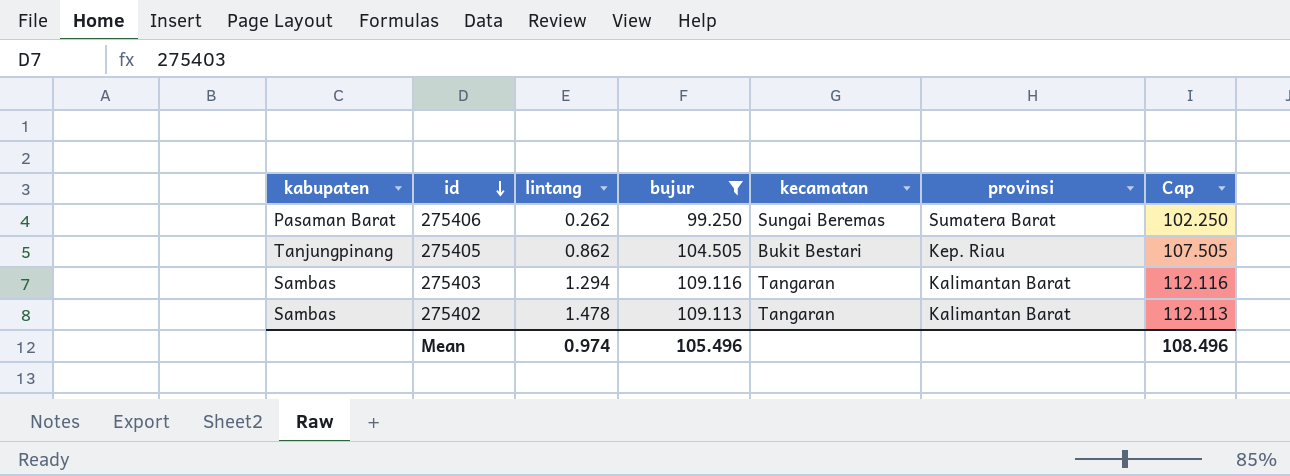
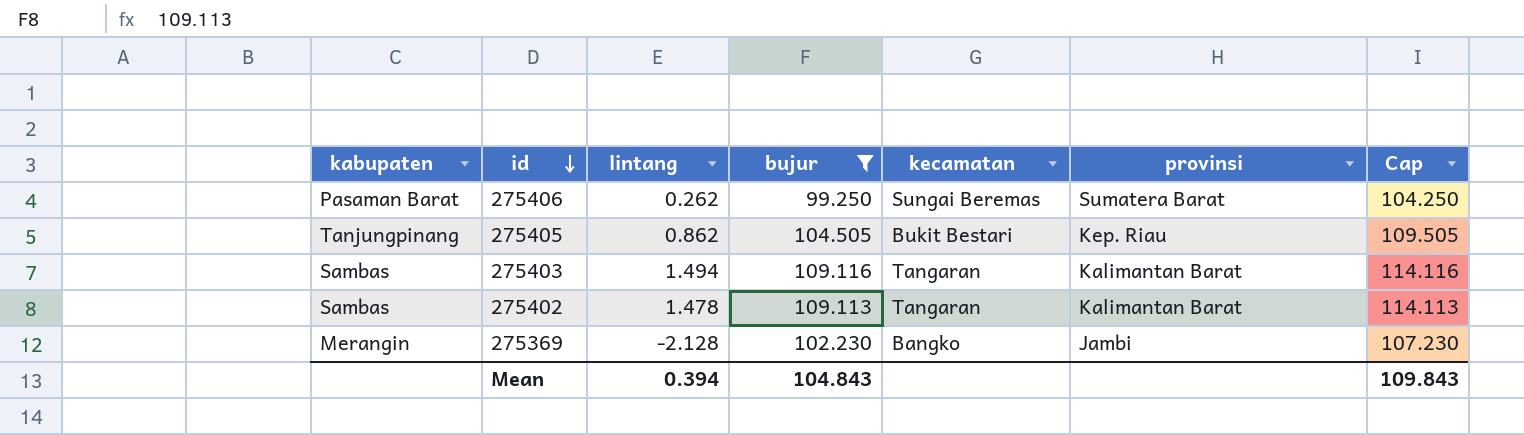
column Cap | formula: [bujur] + 3 -> [bujur] + 5
275403 | lintang: 1.294 -> 1.494
row 275369: none -> Merangin | -2.128 | 102.230 | Bangko | Jambi | 107.230
Mean | lintang: 0.974 -> 0.394
Mean | bujur: 105.496 -> 104.843
Mean | Cap: 108.496 -> 109.843

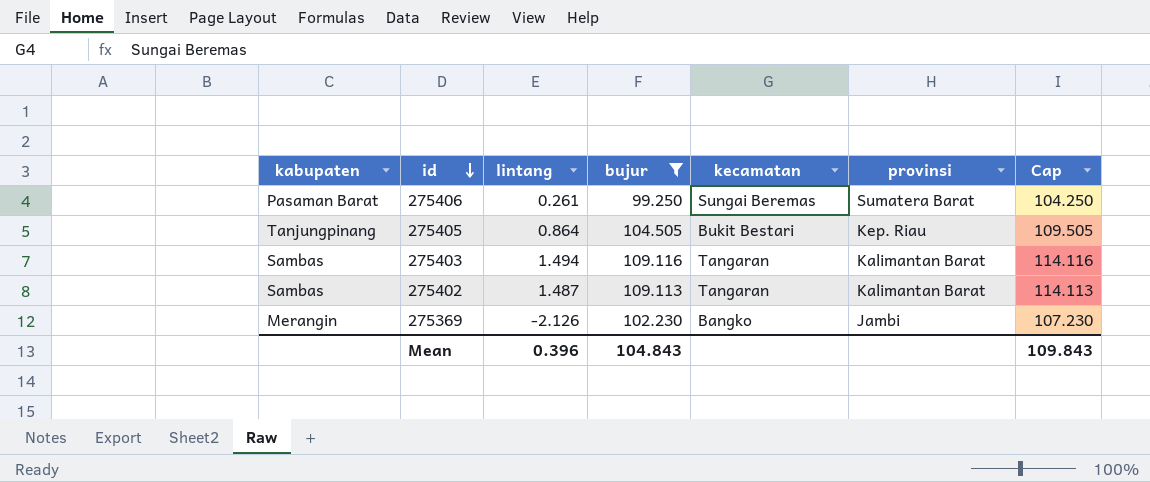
275406 | lintang: 0.262 -> 0.261
275405 | lintang: 0.862 -> 0.864
275402 | lintang: 1.478 -> 1.487
275369 | lintang: -2.128 -> -2.126
Mean | lintang: 0.394 -> 0.396

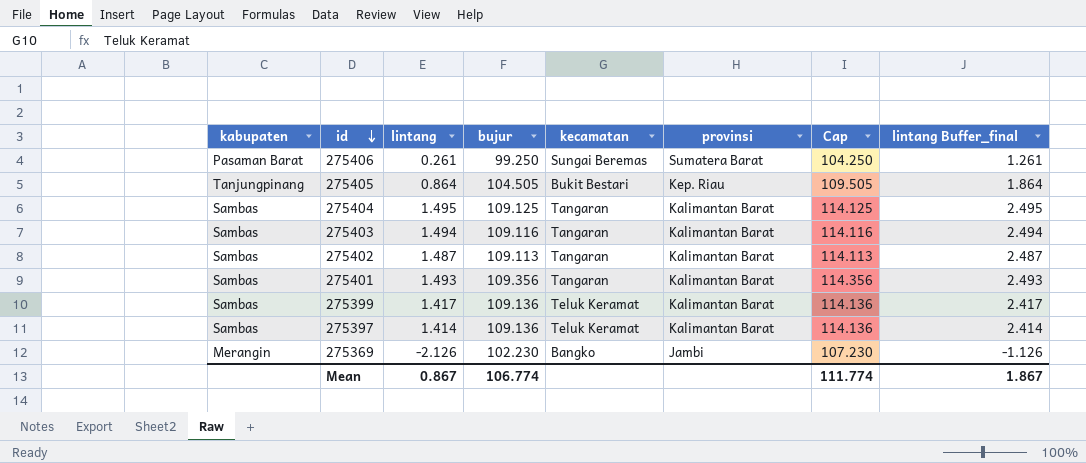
filter: bujur <= 109.116 -> none
column lintang Buffer_final | formula: none -> [lintang] + 1
Mean | lintang: 0.396 -> 0.867
Mean | bujur: 104.843 -> 106.774
Mean | Cap: 109.843 -> 111.774

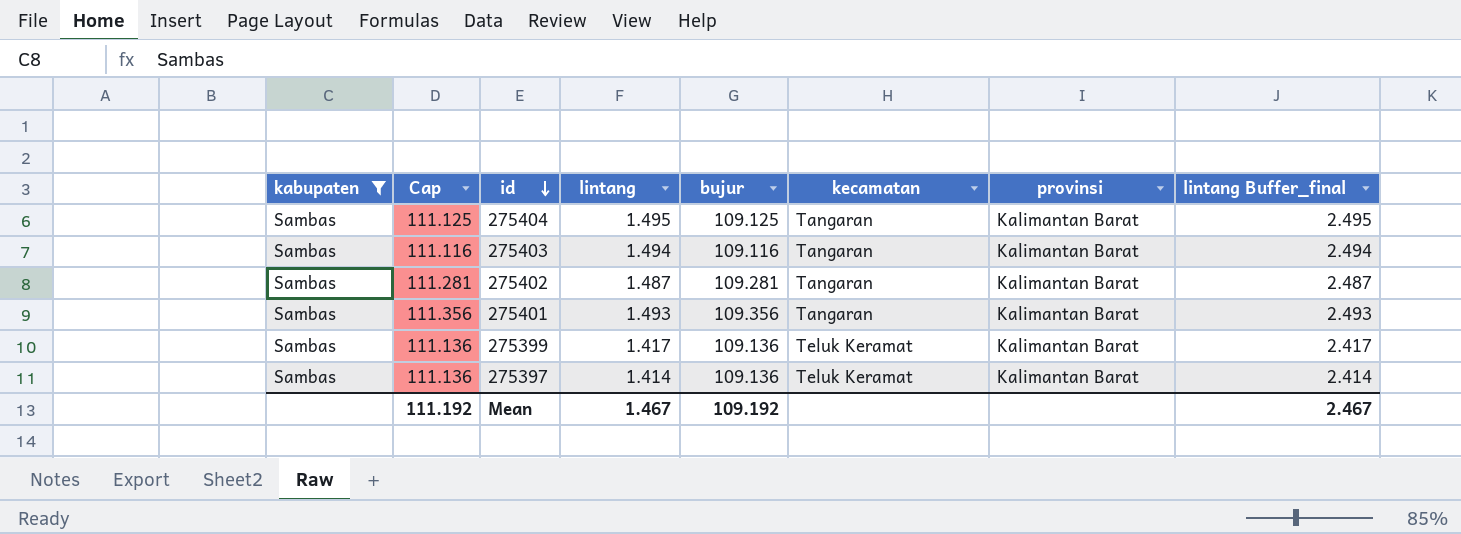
filter: none -> kabupaten = Sambas
column Cap | formula: [bujur] + 5 -> [bujur] + 2
column Cap | position: 7 -> 2
275402 | bujur: 109.113 -> 109.281
Mean | Cap: 111.774 -> 111.192
Mean | lintang: 0.867 -> 1.467
Mean | bujur: 106.774 -> 109.192
Mean | lintang Buffer_final: 1.867 -> 2.467

